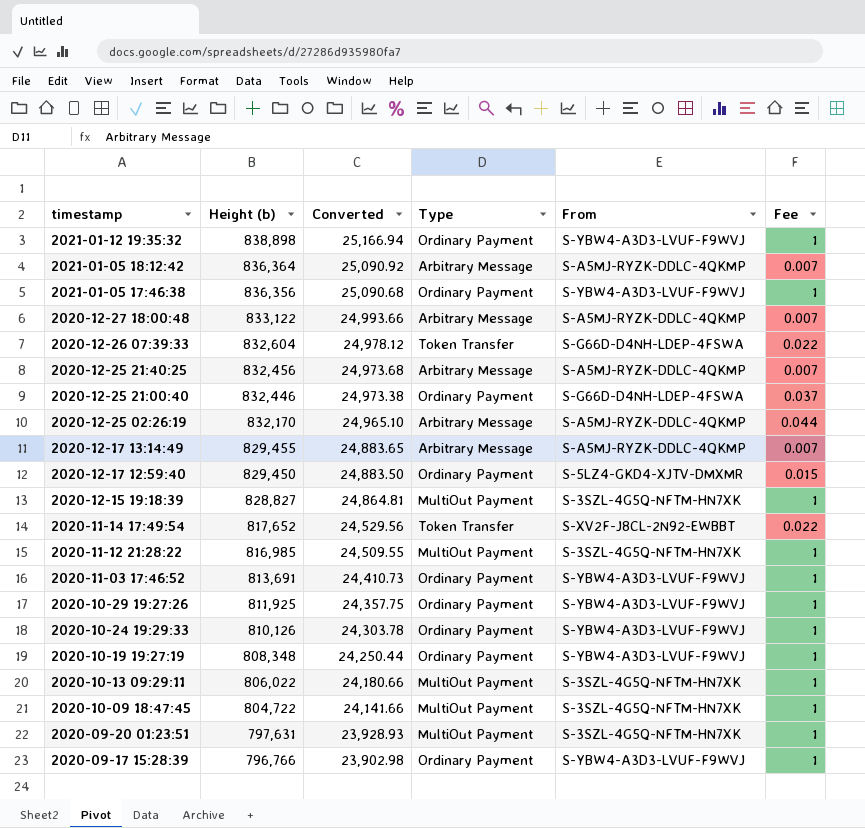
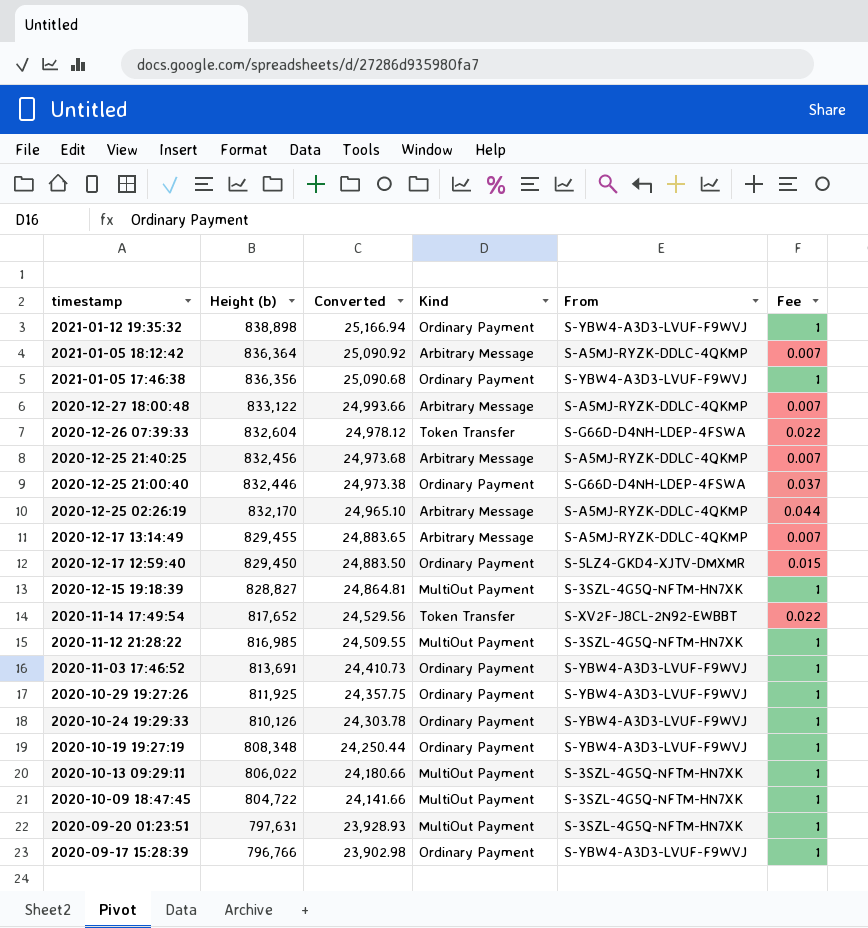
column name: Type -> Kind

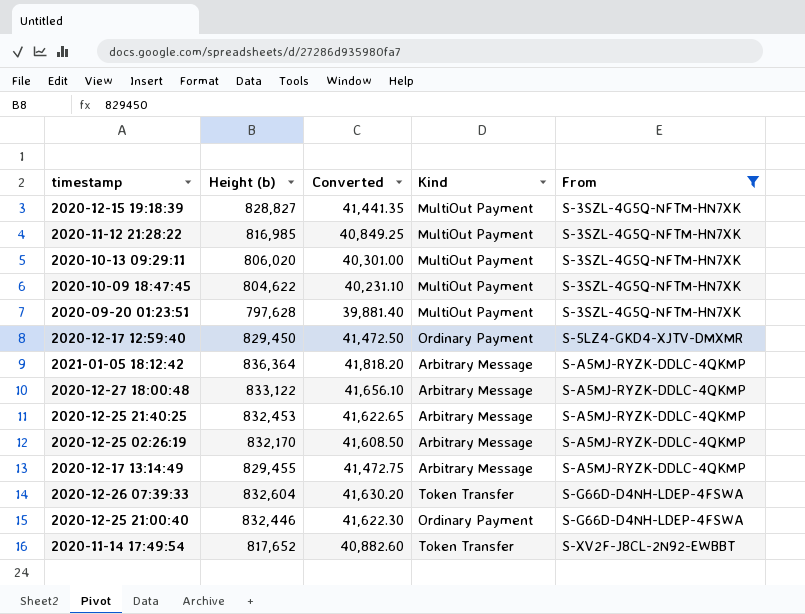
filter: none -> From != S-YBW4-A3D3-LVUF-F9WVJ
row order: timestamp descending -> From ascending
column Fee | position: 6 -> none
column Converted | formula: [Height (b)] * 0.03 -> [Height (b)] * 0.05
2020-10-13 09:29:11 | Height (b): 806,022 -> 806,020
2020-10-09 18:47:45 | Height (b): 804,722 -> 804,622
2020-09-20 01:23:51 | Height (b): 797,631 -> 797,628
2020-12-25 21:40:25 | Height (b): 832,456 -> 832,453

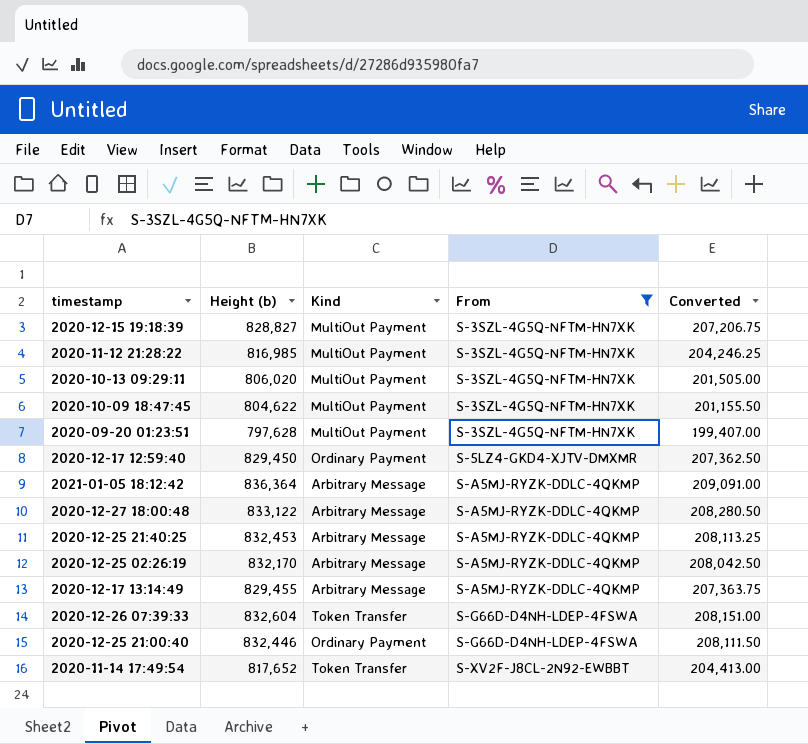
column Converted | formula: [Height (b)] * 0.05 -> [Height (b)] * 0.25
column Converted | position: 3 -> 5

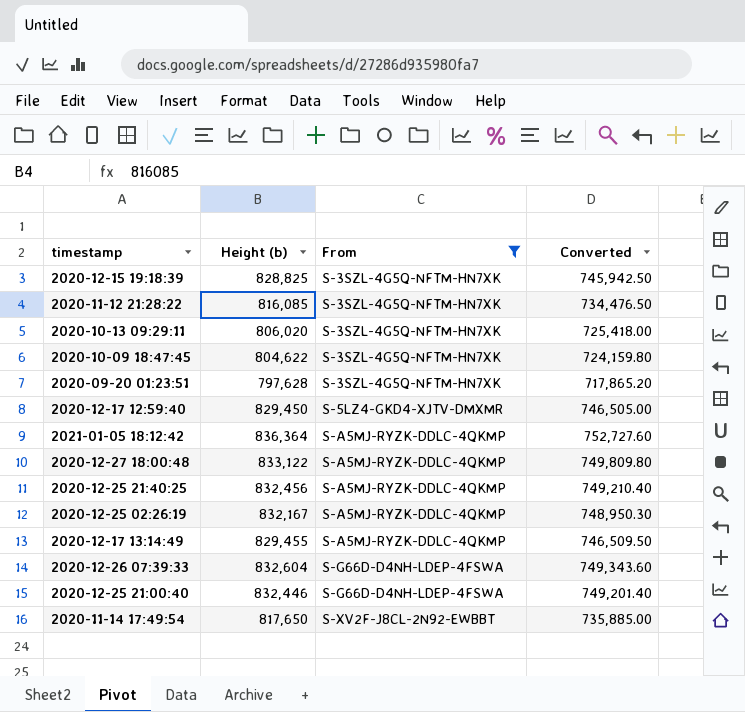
column Kind | position: 3 -> none
column Converted | formula: [Height (b)] * 0.25 -> [Height (b)] * 0.9
2020-12-15 19:18:39 | Height (b): 828,827 -> 828,825
2020-11-12 21:28:22 | Height (b): 816,985 -> 816,085
2020-12-25 21:40:25 | Height (b): 832,453 -> 832,456
2020-12-25 02:26:19 | Height (b): 832,170 -> 832,167
2020-11-14 17:49:54 | Height (b): 817,652 -> 817,650

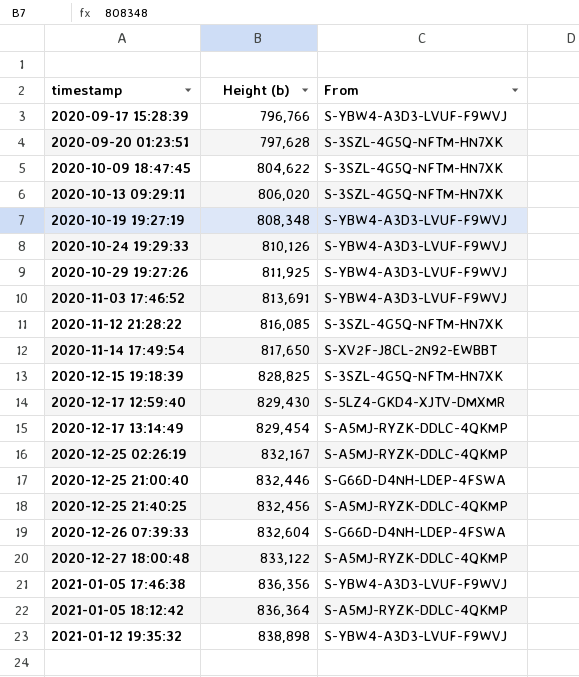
filter: From != S-YBW4-A3D3-LVUF-F9WVJ -> none
row order: From ascending -> timestamp ascending
column Converted | formula: [Height (b)] * 0.9 -> none
2020-12-17 12:59:40 | Height (b): 829,450 -> 829,430
2020-12-17 13:14:49 | Height (b): 829,455 -> 829,454

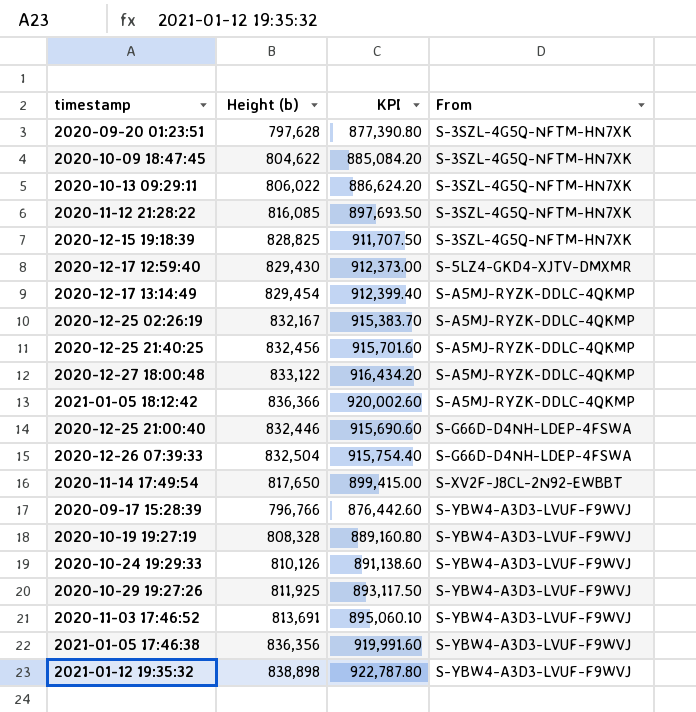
row order: timestamp ascending -> From ascending
column KPI | formula: none -> [Height (b)] * 1.1
2020-10-13 09:29:11 | Height (b): 806,020 -> 806,022
2021-01-05 18:12:42 | Height (b): 836,364 -> 836,366
2020-12-26 07:39:33 | Height (b): 832,604 -> 832,504
2020-10-19 19:27:19 | Height (b): 808,348 -> 808,328

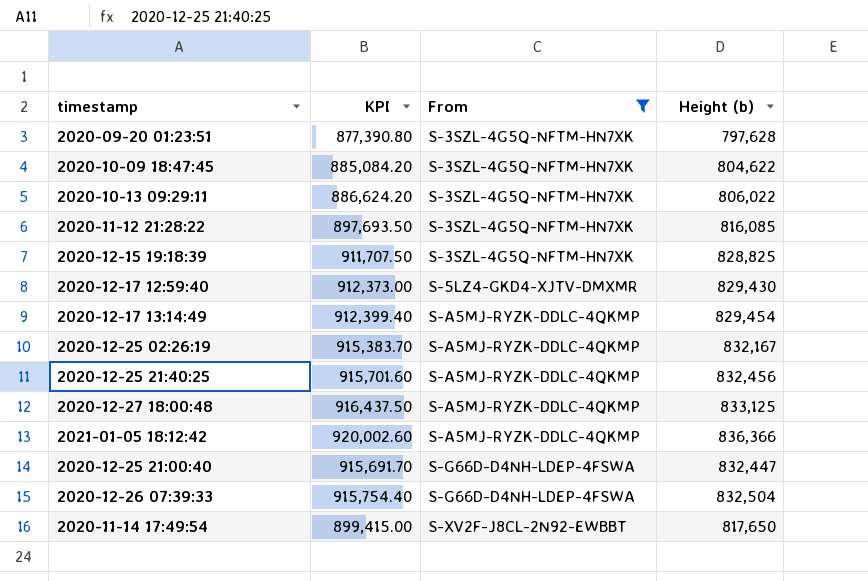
filter: none -> From != S-YBW4-A3D3-LVUF-F9WVJ
column Height (b) | position: 2 -> 4
2020-12-27 18:00:48 | KPI: 916,434.20 -> 916,437.50
2020-12-27 18:00:48 | Height (b): 833,122 -> 833,125
2020-12-25 21:00:40 | KPI: 915,690.60 -> 915,691.70
2020-12-25 21:00:40 | Height (b): 832,446 -> 832,447

